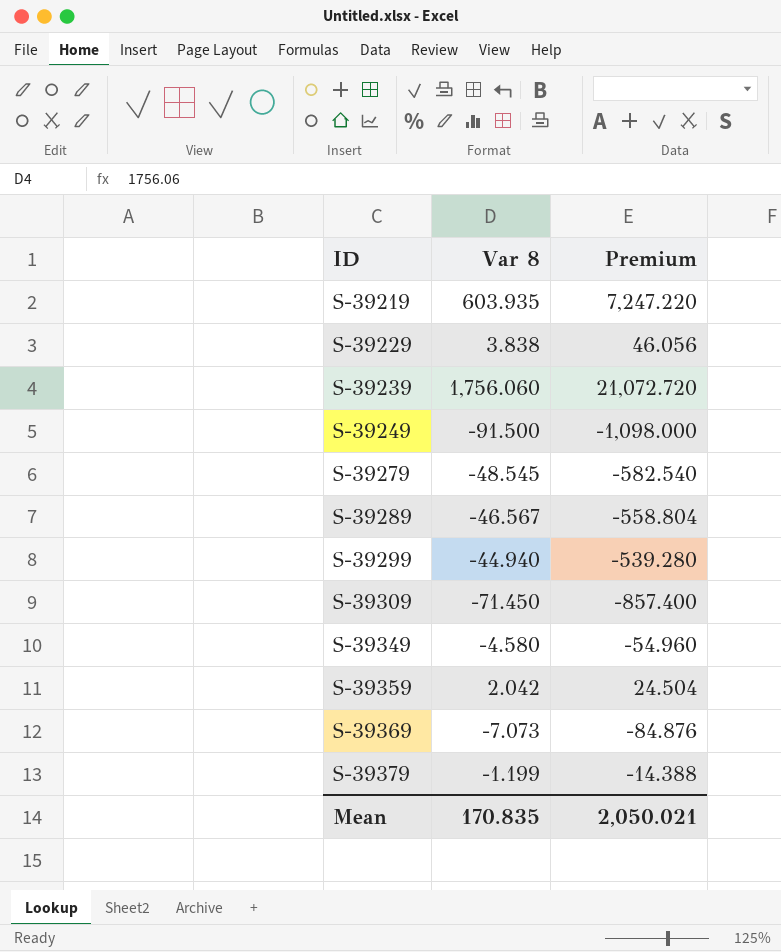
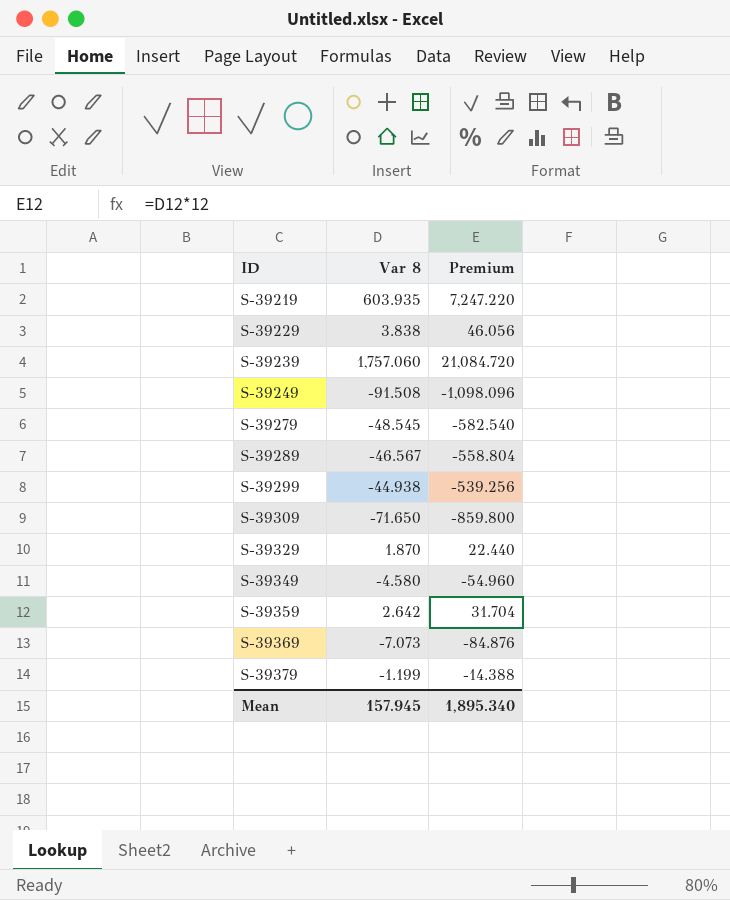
S-39239 | Var 8: 1,756.060 -> 1,757.060
S-39239 | Premium: 21,072.720 -> 21,084.720
S-39249 | Var 8: -91.500 -> -91.508
S-39249 | Premium: -1,098.000 -> -1,098.096
S-39299 | Var 8: -44.940 -> -44.938
S-39299 | Premium: -539.280 -> -539.256
S-39309 | Var 8: -71.450 -> -71.650
S-39309 | Premium: -857.400 -> -859.800
row S-39329: none -> 1.870 | 22.440
S-39359 | Var 8: 2.042 -> 2.642
S-39359 | Premium: 24.504 -> 31.704
Mean | Var 8: 170.835 -> 157.945
Mean | Premium: 2,050.021 -> 1,895.340

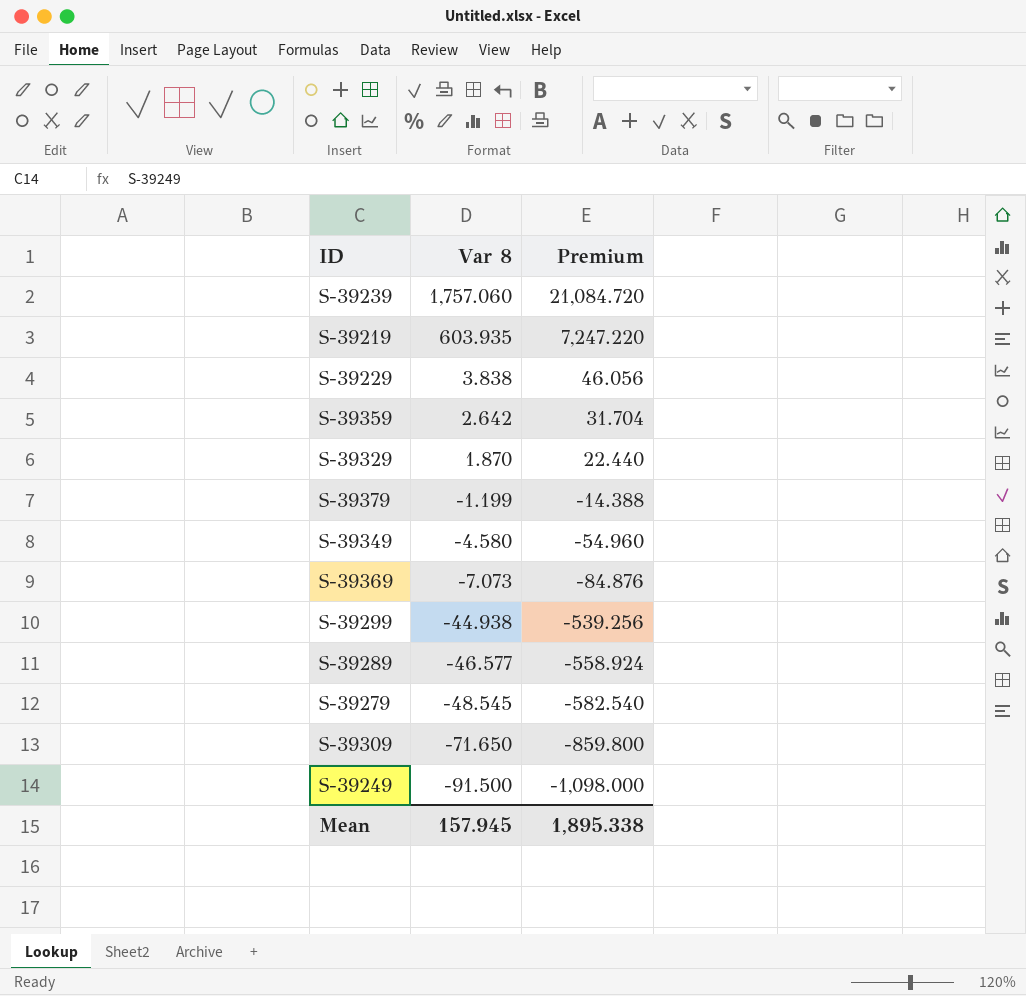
row order: ID ascending -> Var 8 descending
S-39289 | Var 8: -46.567 -> -46.577
S-39289 | Premium: -558.804 -> -558.924
S-39249 | Var 8: -91.508 -> -91.500
S-39249 | Premium: -1,098.096 -> -1,098.000
Mean | Premium: 1,895.340 -> 1,895.338

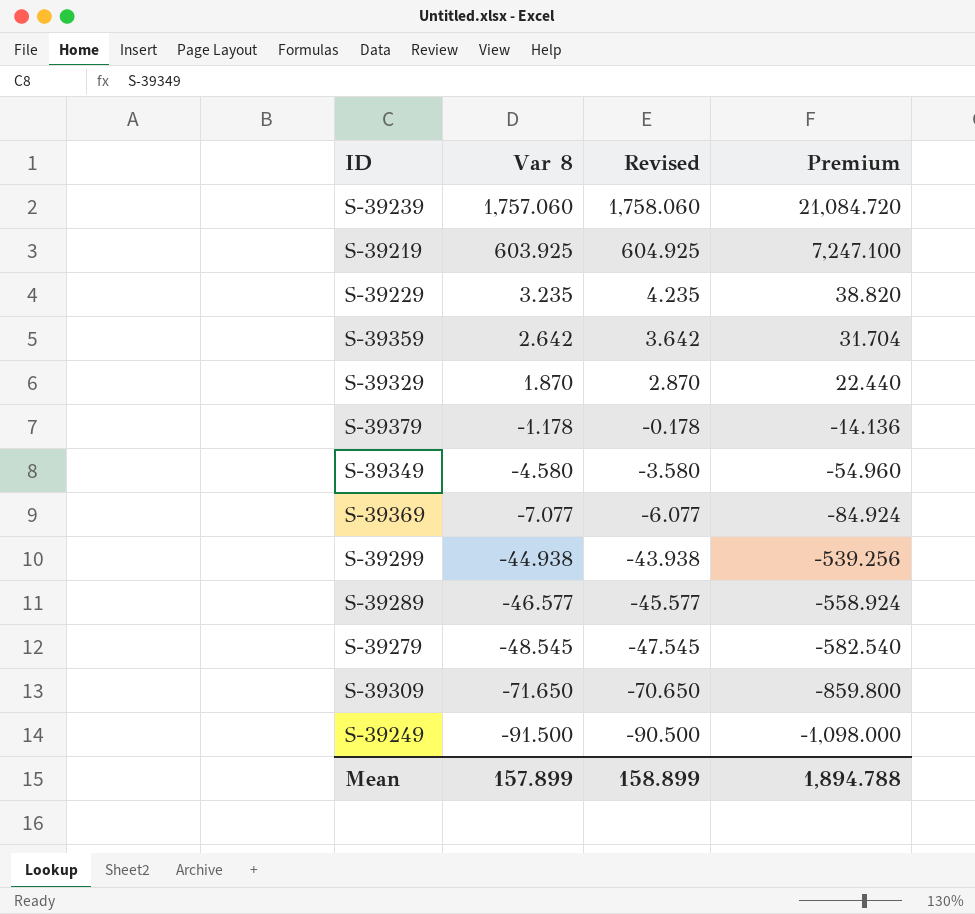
column Revised | formula: none -> [Var 8] + 1
S-39219 | Var 8: 603.935 -> 603.925
S-39219 | Premium: 7,247.220 -> 7,247.100
S-39229 | Var 8: 3.838 -> 3.235
S-39229 | Premium: 46.056 -> 38.820
S-39379 | Var 8: -1.199 -> -1.178
S-39379 | Premium: -14.388 -> -14.136
S-39369 | Var 8: -7.073 -> -7.077
S-39369 | Premium: -84.876 -> -84.924
Mean | Var 8: 157.945 -> 157.899
Mean | Premium: 1,895.338 -> 1,894.788

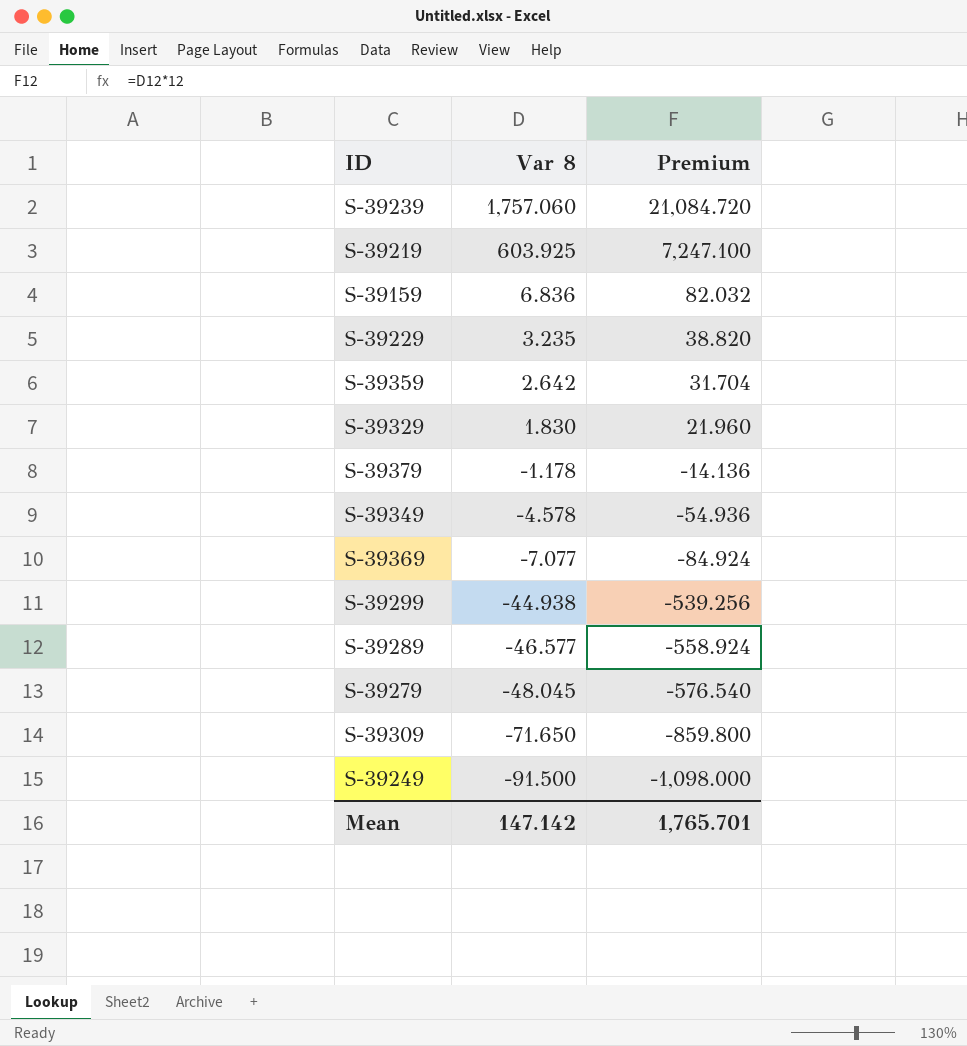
column Revised | formula: [Var 8] + 1 -> none
row S-39159: none -> 6.836 | 82.032
S-39329 | Var 8: 1.870 -> 1.830
S-39329 | Premium: 22.440 -> 21.960
S-39349 | Var 8: -4.580 -> -4.578
S-39349 | Premium: -54.960 -> -54.936
S-39279 | Var 8: -48.545 -> -48.045
S-39279 | Premium: -582.540 -> -576.540
Mean | Var 8: 157.899 -> 147.142
Mean | Premium: 1,894.788 -> 1,765.701

